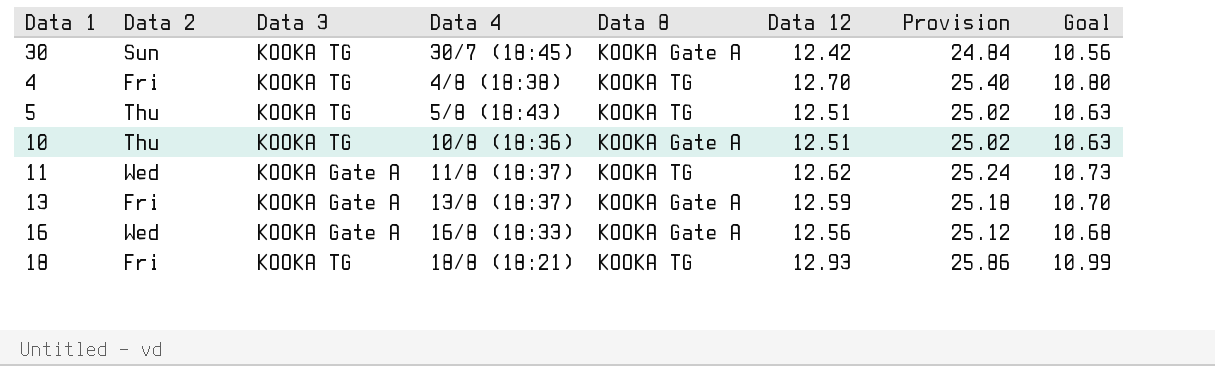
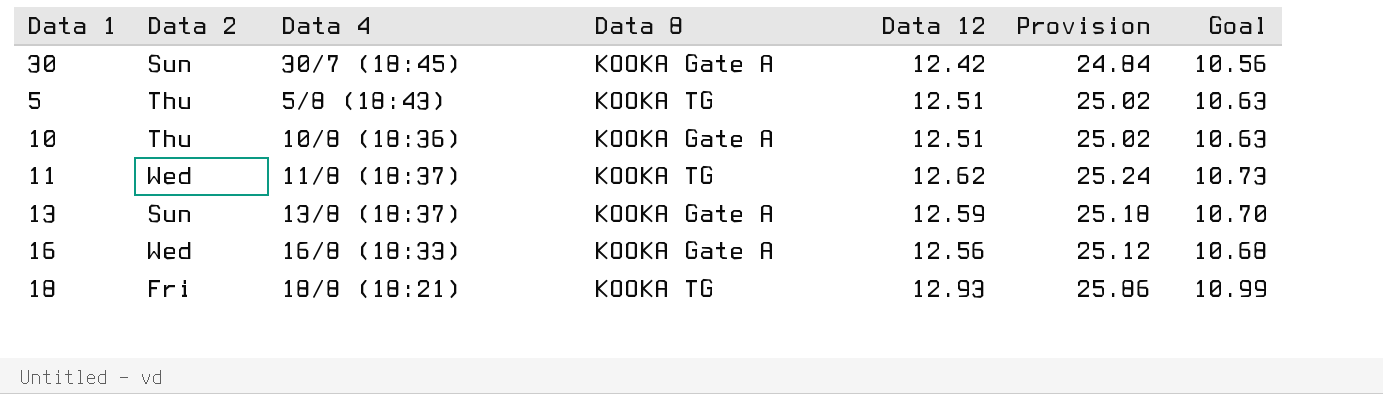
column Data 3 | position: 3 -> none
row 4: Fri | KOOKA TG | 4/8 (18:38) | KOOKA TG | 12.70 | 25.40 | 10.80 -> none
13 | Data 2: Fri -> Sun

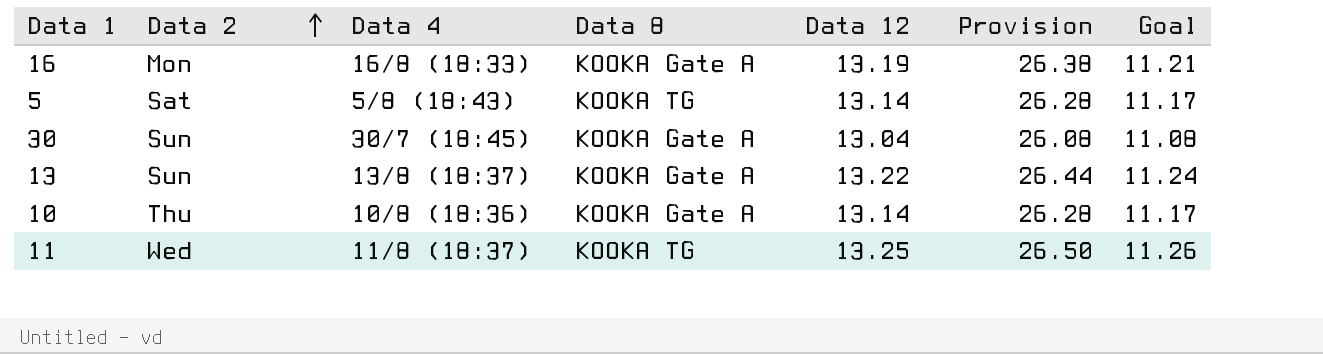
row order: none -> Data 2 ascending
row 18: Fri | 18/8 (18:21) | KOOKA TG | 12.93 | 25.86 | 10.99 -> none
16 | Data 2: Wed -> Mon
16 | Data 12: 12.56 -> 13.19
16 | Provision: 25.12 -> 26.38
16 | Goal: 10.68 -> 11.21
5 | Data 2: Thu -> Sat
5 | Data 12: 12.51 -> 13.14
5 | Provision: 25.02 -> 26.28
5 | Goal: 10.63 -> 11.17
30 | Data 12: 12.42 -> 13.04
30 | Provision: 24.84 -> 26.08
30 | Goal: 10.56 -> 11.08
13 | Data 12: 12.59 -> 13.22
13 | Provision: 25.18 -> 26.44
13 | Goal: 10.70 -> 11.24
10 | Data 12: 12.51 -> 13.14
10 | Provision: 25.02 -> 26.28
10 | Goal: 10.63 -> 11.17
11 | Data 12: 12.62 -> 13.25
11 | Provision: 25.24 -> 26.50
11 | Goal: 10.73 -> 11.26

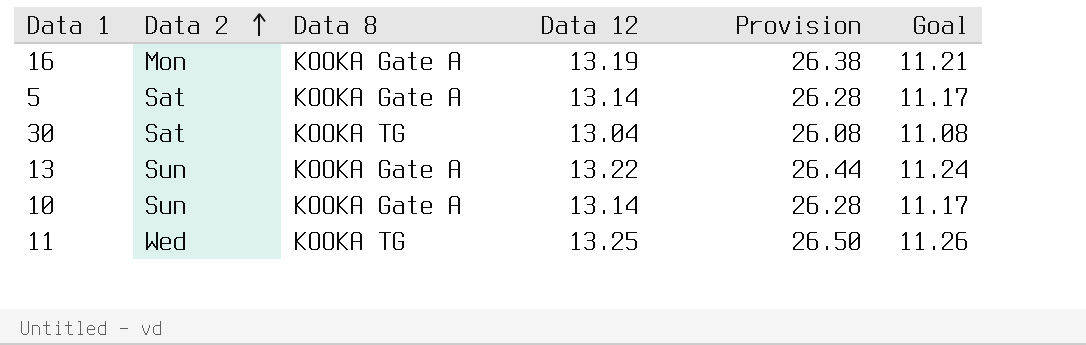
column Data 4 | position: 3 -> none
5 | Data 8: KOOKA TG -> KOOKA Gate A
30 | Data 2: Sun -> Sat
30 | Data 8: KOOKA Gate A -> KOOKA TG
10 | Data 2: Thu -> Sun

